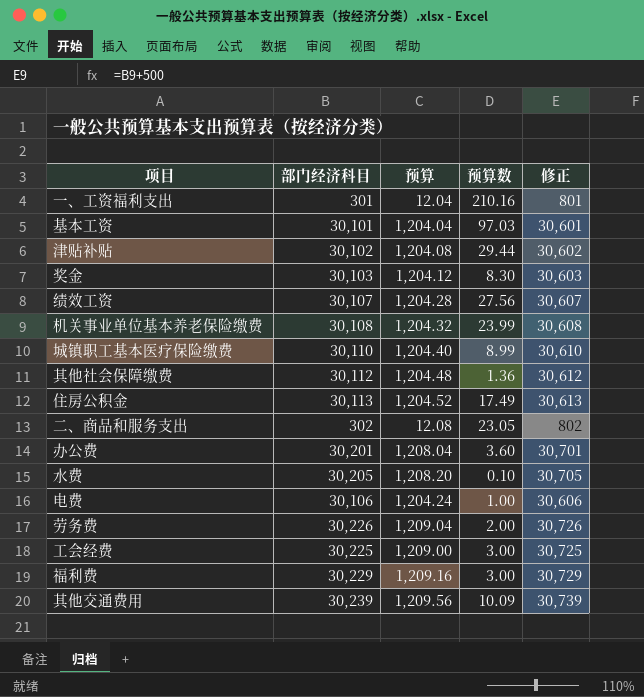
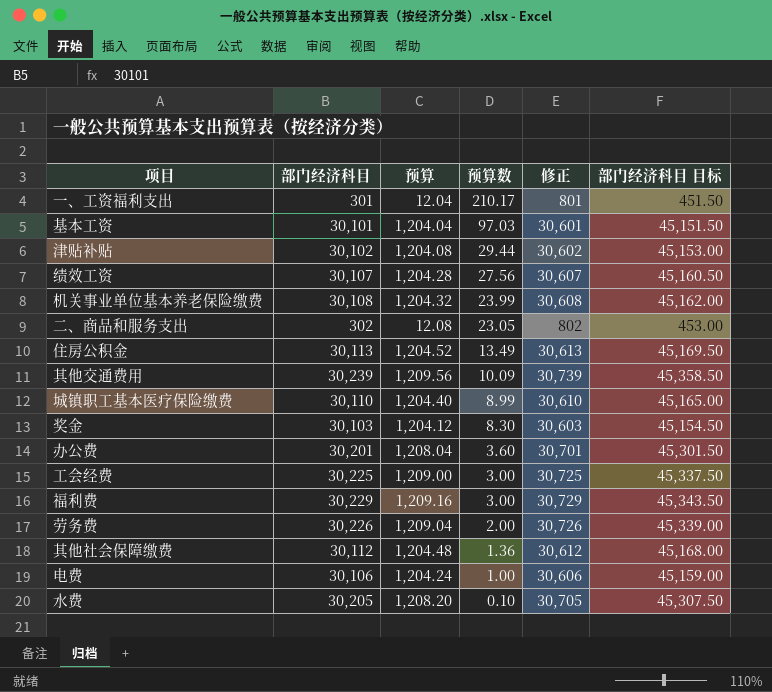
row order: none -> 预算数 descending
column 部门经济科目 目标 | formula: none -> [部门经济科目] * 1.5
一、工资福利支出 | 预算数: 210.16 -> 210.17
住房公积金 | 预算数: 17.49 -> 13.49

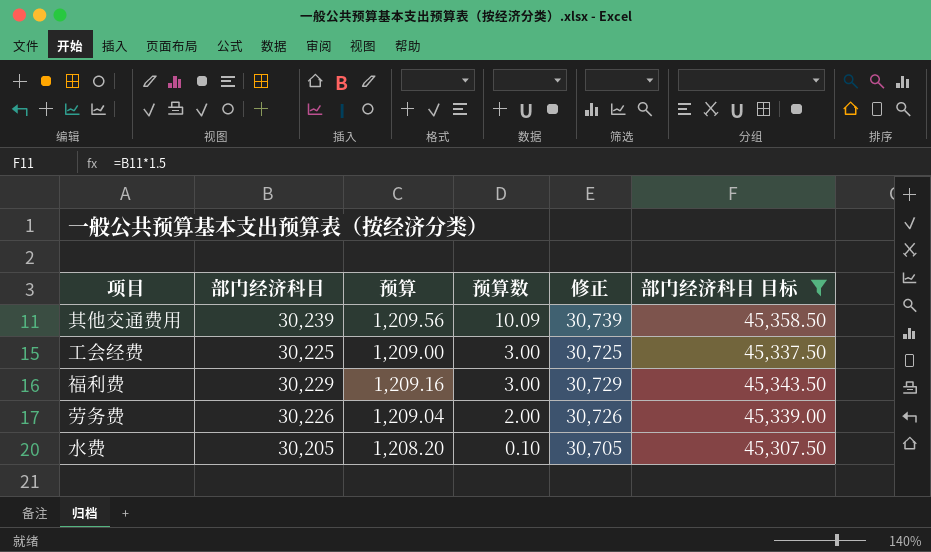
filter: none -> 部门经济科目 目标 >= 45,307.50

